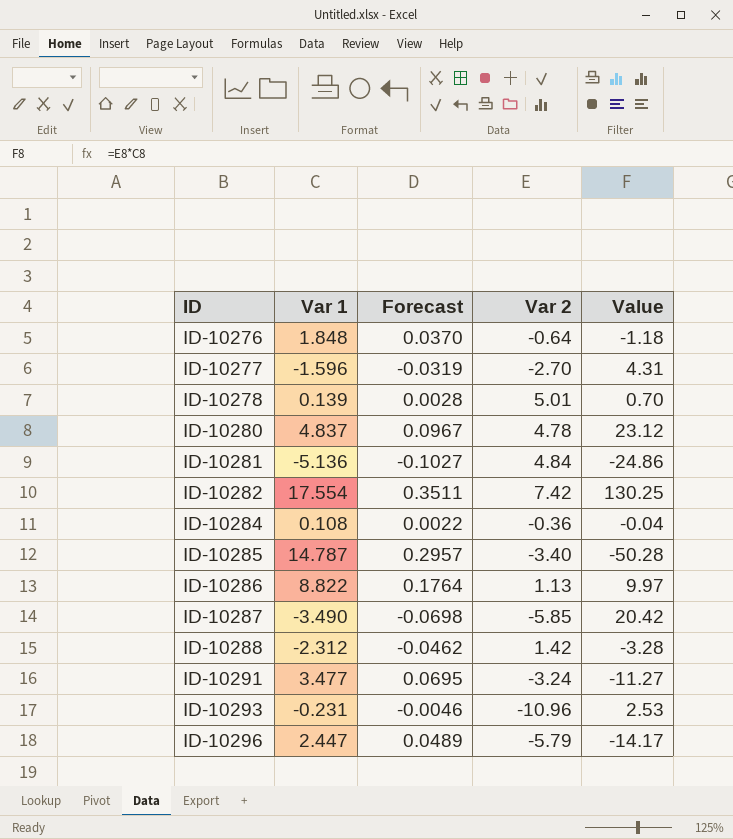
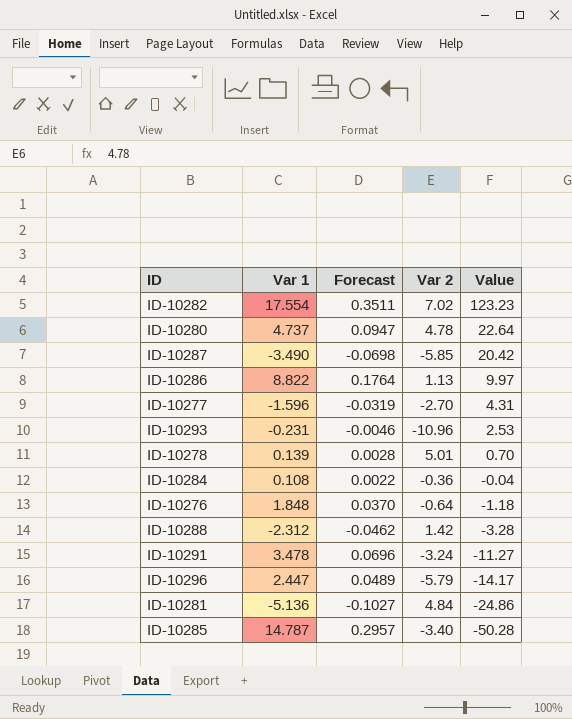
row order: ID ascending -> Value descending
ID-10282 | Var 2: 7.42 -> 7.02
ID-10282 | Value: 130.25 -> 123.23
ID-10280 | Var 1: 4.837 -> 4.737
ID-10280 | Forecast: 0.0967 -> 0.0947
ID-10280 | Value: 23.12 -> 22.64
ID-10291 | Var 1: 3.477 -> 3.478
ID-10291 | Forecast: 0.0695 -> 0.0696

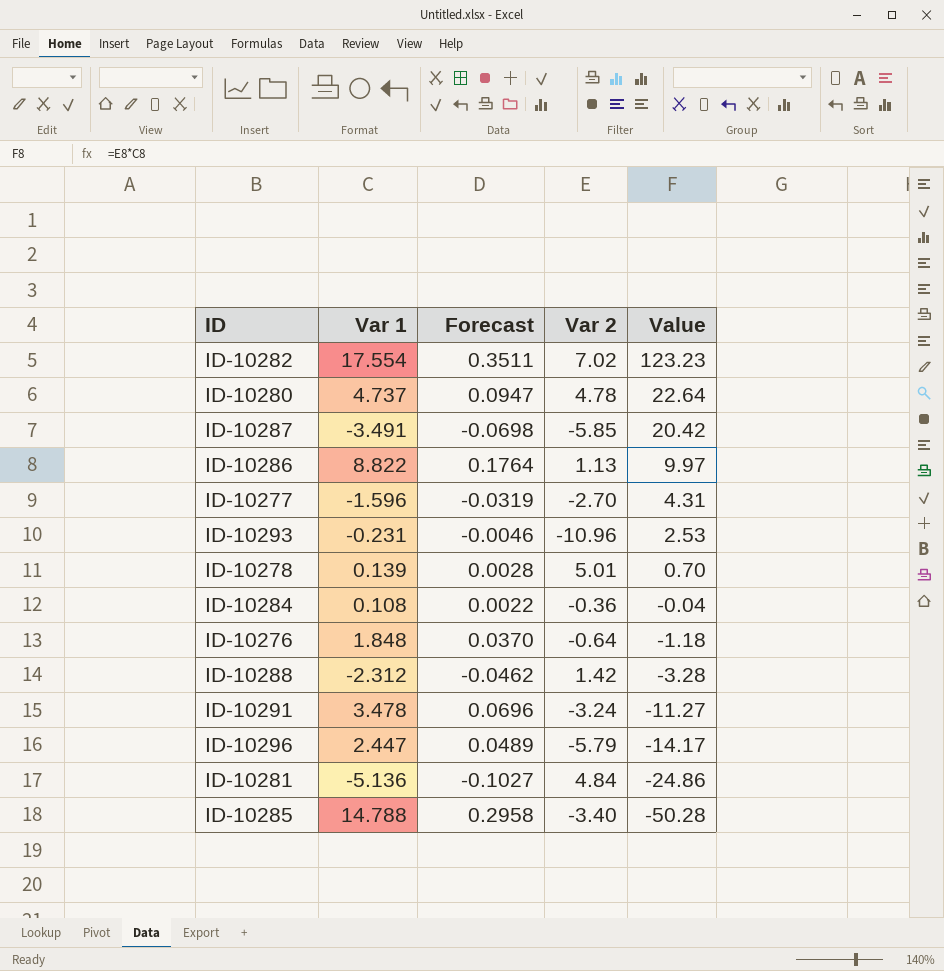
ID-10287 | Var 1: -3.490 -> -3.491
ID-10285 | Var 1: 14.787 -> 14.788
ID-10285 | Forecast: 0.2957 -> 0.2958

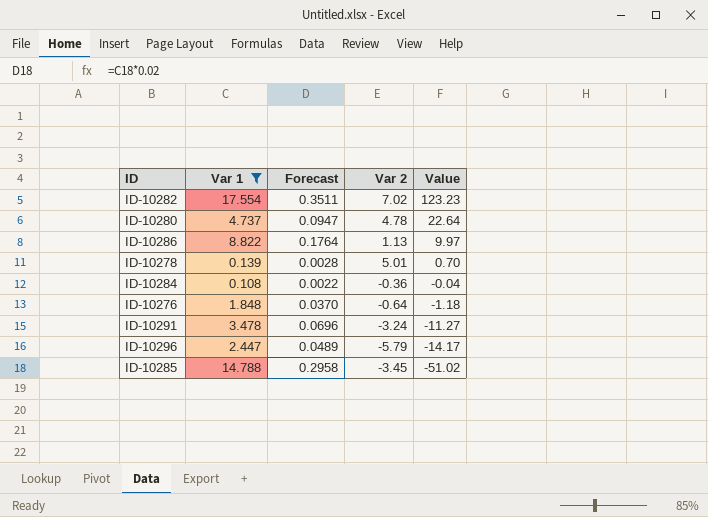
filter: none -> Var 1 >= 0.108
ID-10285 | Var 2: -3.40 -> -3.45
ID-10285 | Value: -50.28 -> -51.02

